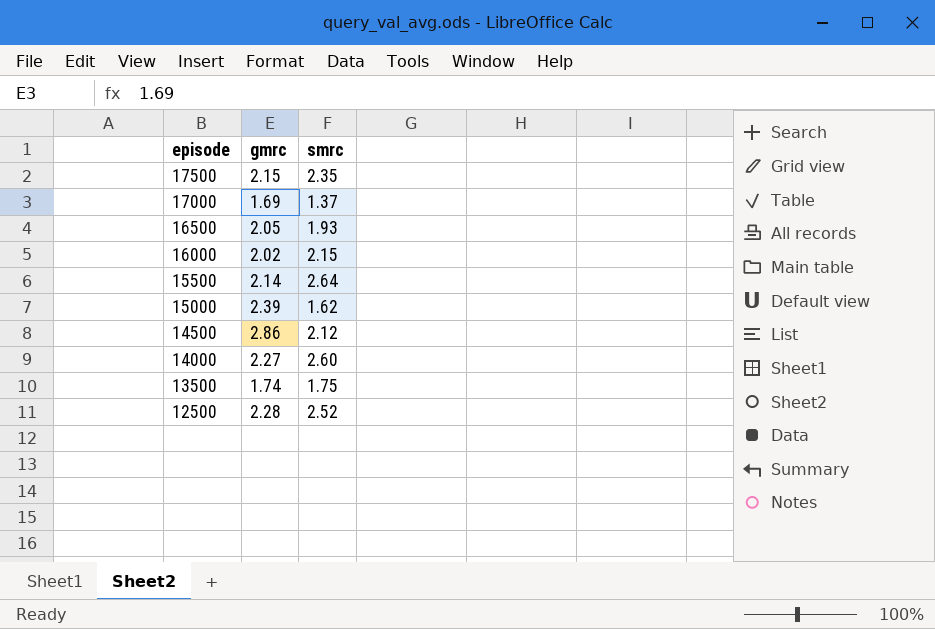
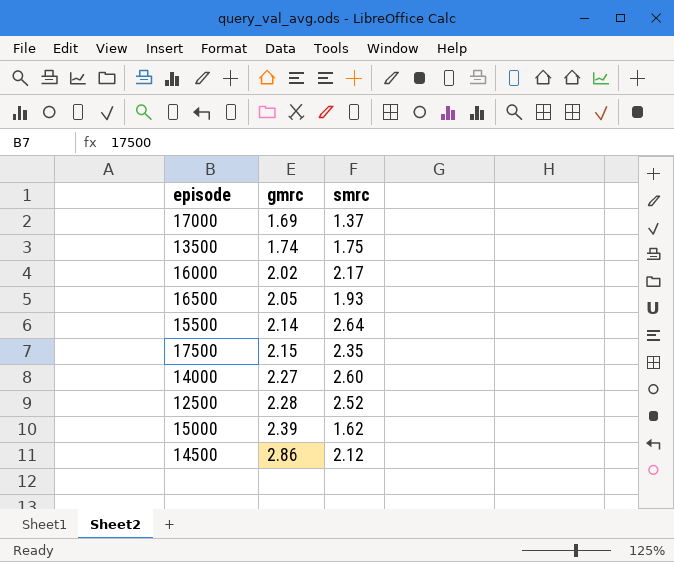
row order: episode descending -> gmrc ascending
16000 | smrc: 2.15 -> 2.17

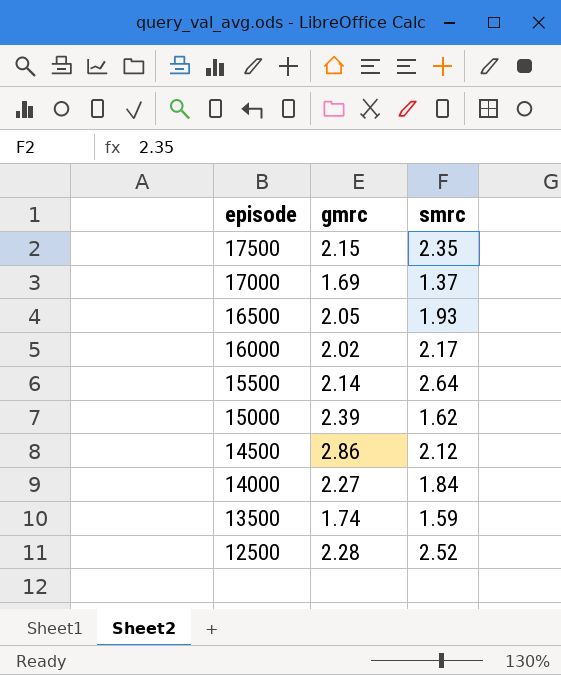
row order: gmrc ascending -> episode descending
14000 | smrc: 2.60 -> 1.84
13500 | smrc: 1.75 -> 1.59

